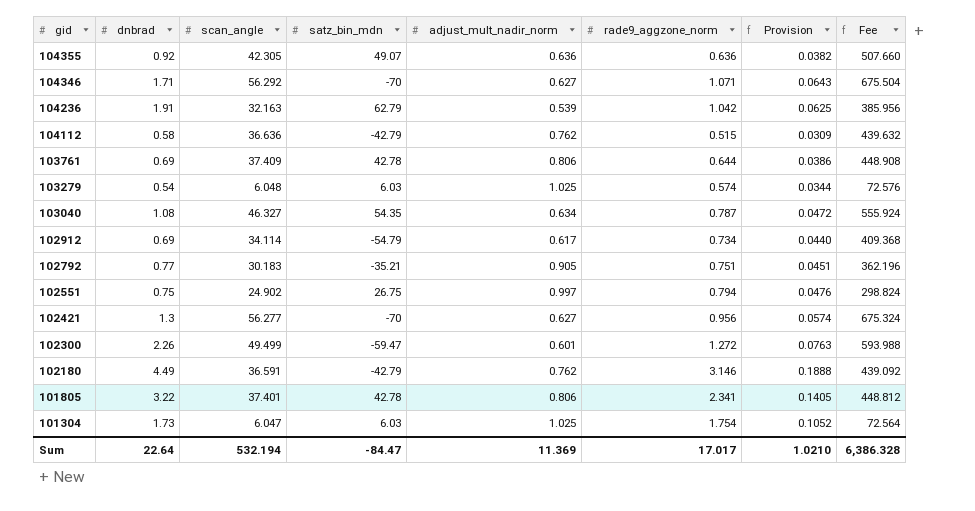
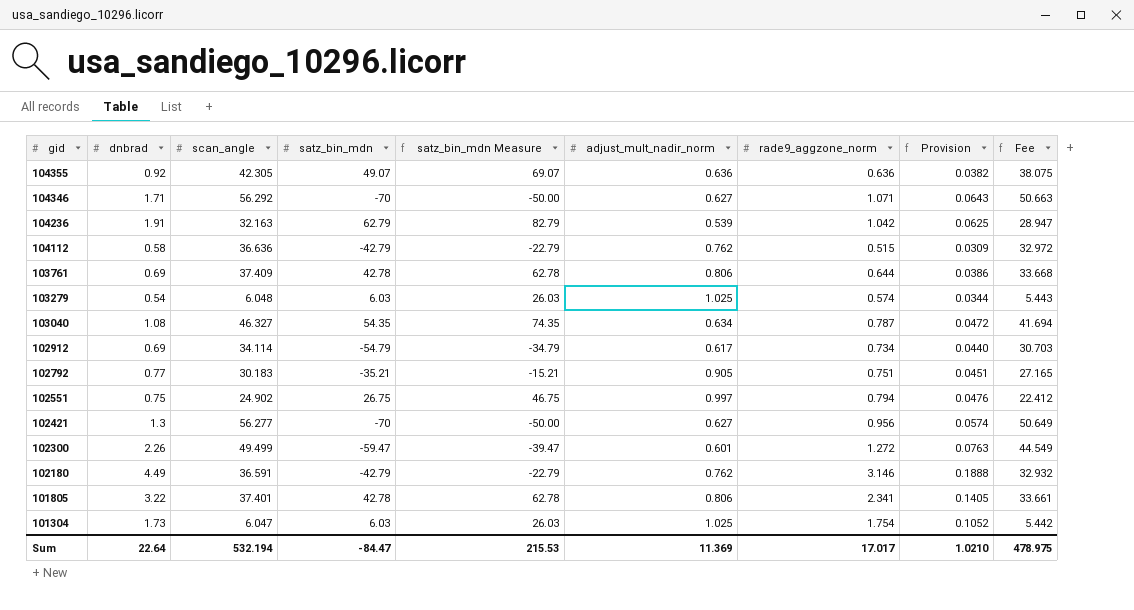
column satz_bin_mdn Measure | formula: none -> [satz_bin_mdn] + 20
column Fee | formula: [scan_angle] * 12 -> [scan_angle] * 0.9
Sum | Fee: 6,386.328 -> 478.975

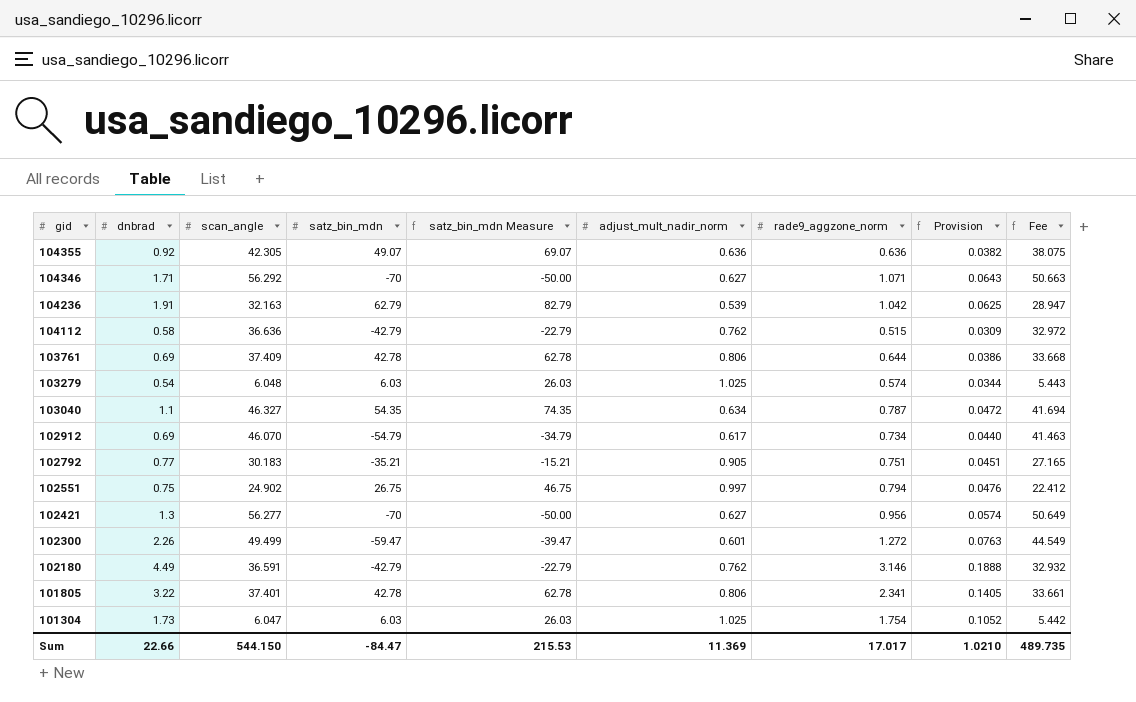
103040 | dnbrad: 1.08 -> 1.1
102912 | scan_angle: 34.114 -> 46.070
102912 | Fee: 30.703 -> 41.463
Sum | dnbrad: 22.64 -> 22.66
Sum | scan_angle: 532.194 -> 544.150
Sum | Fee: 478.975 -> 489.735

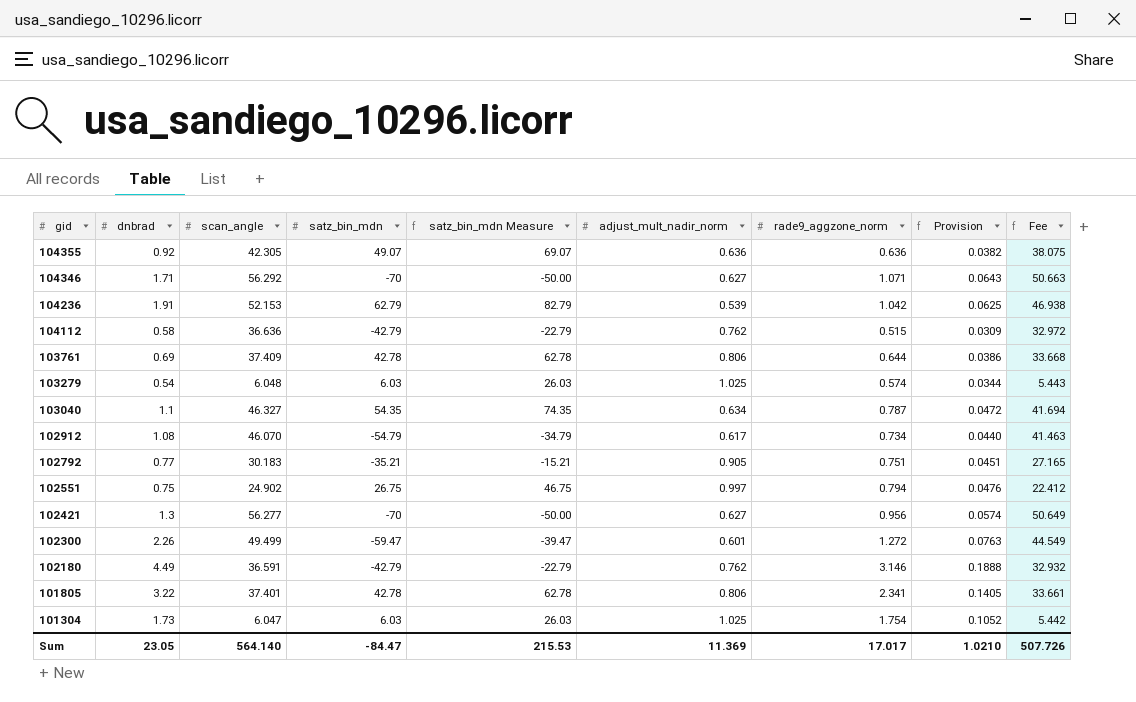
104236 | scan_angle: 32.163 -> 52.153
104236 | Fee: 28.947 -> 46.938
102912 | dnbrad: 0.69 -> 1.08
Sum | dnbrad: 22.66 -> 23.05
Sum | scan_angle: 544.150 -> 564.140
Sum | Fee: 489.735 -> 507.726

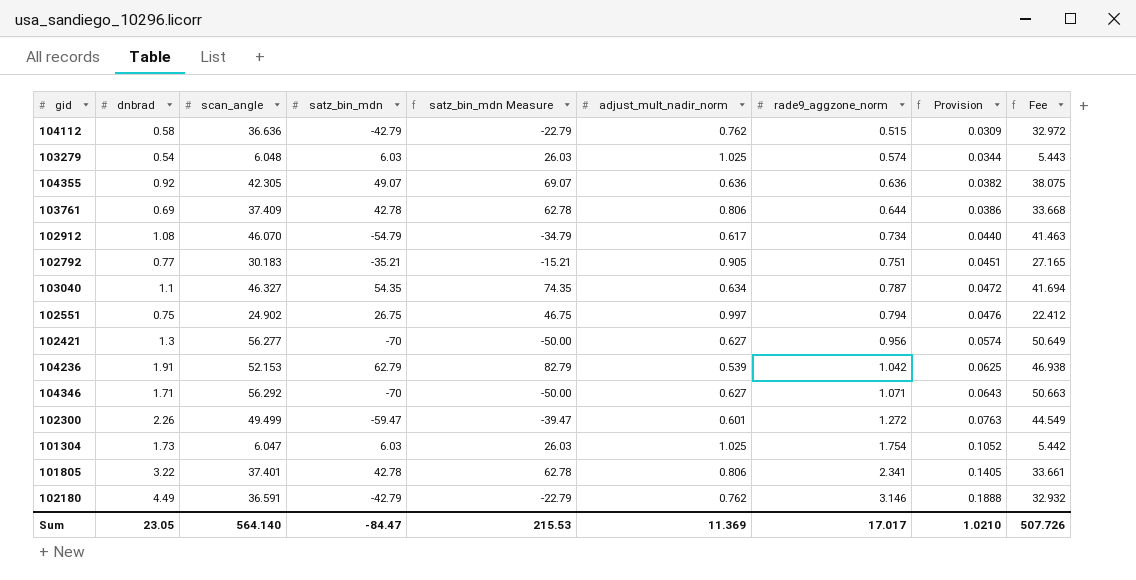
row order: gid descending -> rade9_aggzone_norm ascending

